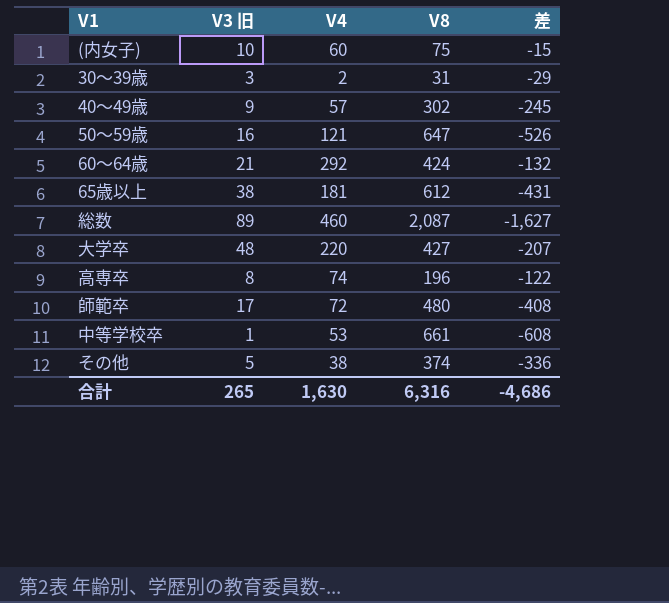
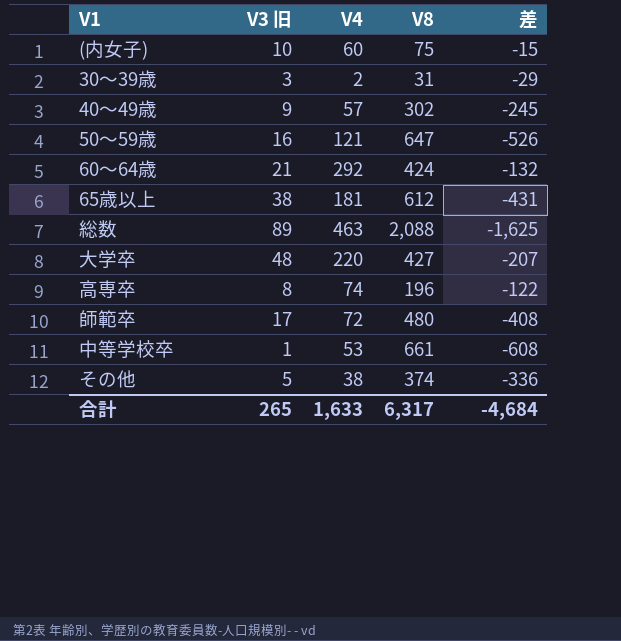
総数 | V4: 460 -> 463
総数 | V8: 2,087 -> 2,088
総数 | 差: -1,627 -> -1,625
合計 | V4: 1,630 -> 1,633
合計 | V8: 6,316 -> 6,317
合計 | 差: -4,686 -> -4,684

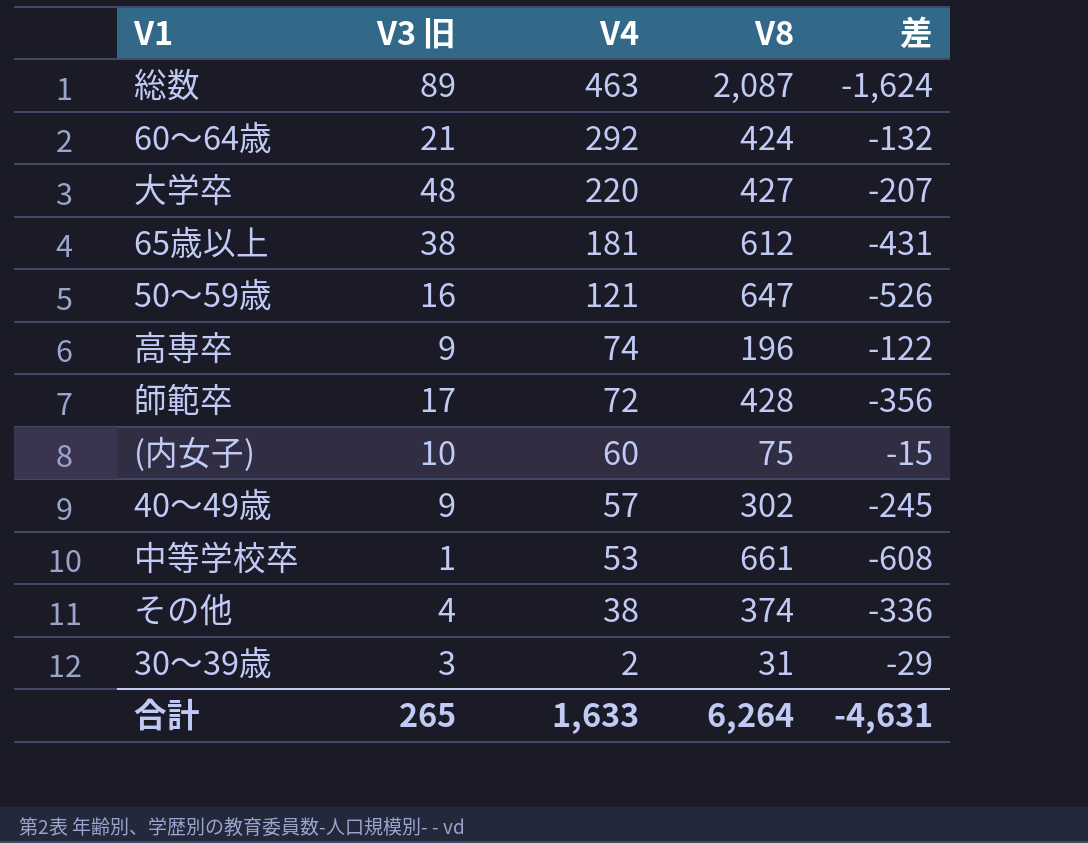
row order: none -> V4 descending
総数 | V8: 2,088 -> 2,087
総数 | 差: -1,625 -> -1,624
高専卒 | V3 旧: 8 -> 9
師範卒 | V8: 480 -> 428
師範卒 | 差: -408 -> -356
その他 | V3 旧: 5 -> 4
合計 | V8: 6,317 -> 6,264
合計 | 差: -4,684 -> -4,631

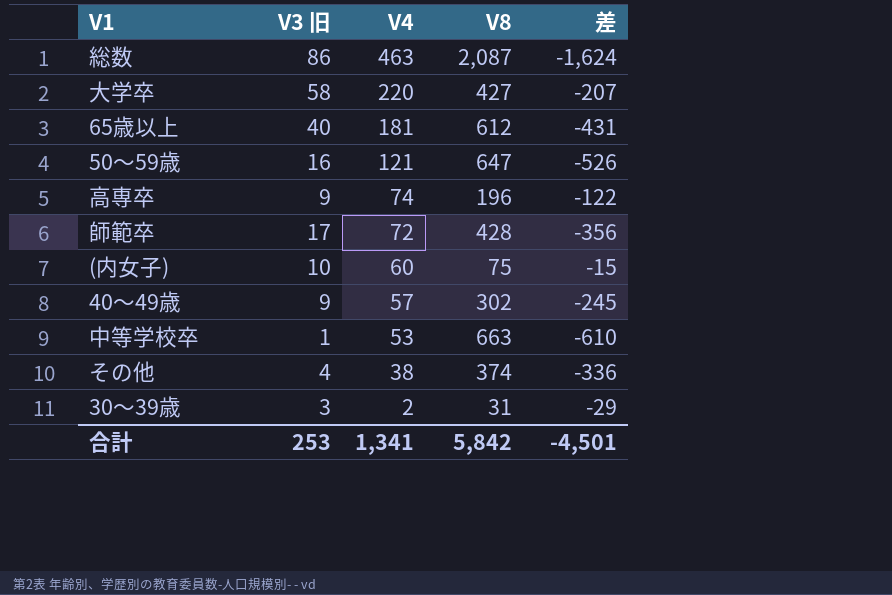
row 60～64歳: 21 | 292 | 424 | -132 -> none
総数 | V3 旧: 89 -> 86
大学卒 | V3 旧: 48 -> 58
65歳以上 | V3 旧: 38 -> 40
中等学校卒 | V8: 661 -> 663
中等学校卒 | 差: -608 -> -610
合計 | V3 旧: 265 -> 253
合計 | V4: 1,633 -> 1,341
合計 | V8: 6,264 -> 5,842
合計 | 差: -4,631 -> -4,501

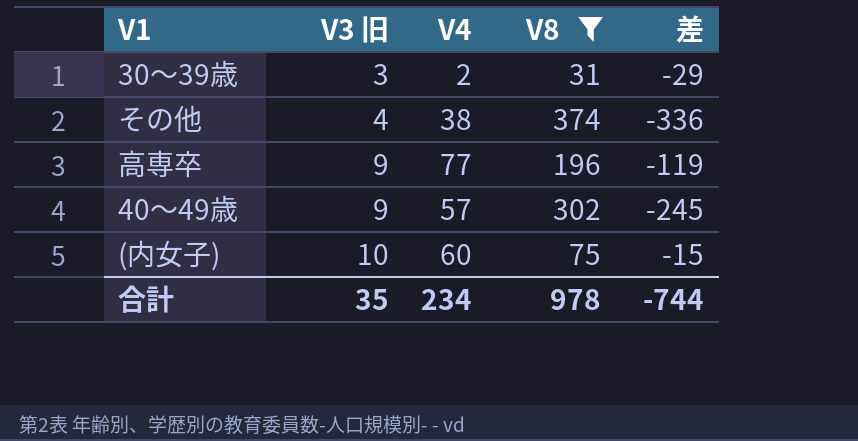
filter: none -> V8 <= 374
row order: V4 descending -> V3 旧 ascending
高専卒 | V4: 74 -> 77
高専卒 | 差: -122 -> -119
合計 | V3 旧: 253 -> 35
合計 | V4: 1,341 -> 234
合計 | V8: 5,842 -> 978
合計 | 差: -4,501 -> -744

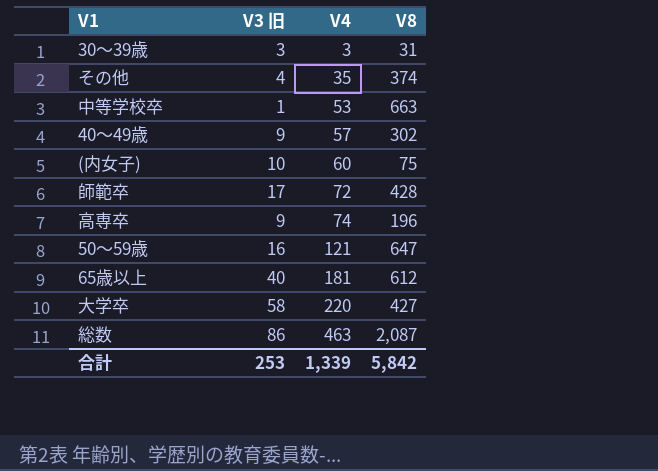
filter: V8 <= 374 -> none
row order: V3 旧 ascending -> V4 ascending
column 差 | formula: [V4] - [V8] -> none
30～39歳 | V4: 2 -> 3
その他 | V4: 38 -> 35
高専卒 | V4: 77 -> 74
合計 | V3 旧: 35 -> 253
合計 | V4: 234 -> 1,339
合計 | V8: 978 -> 5,842

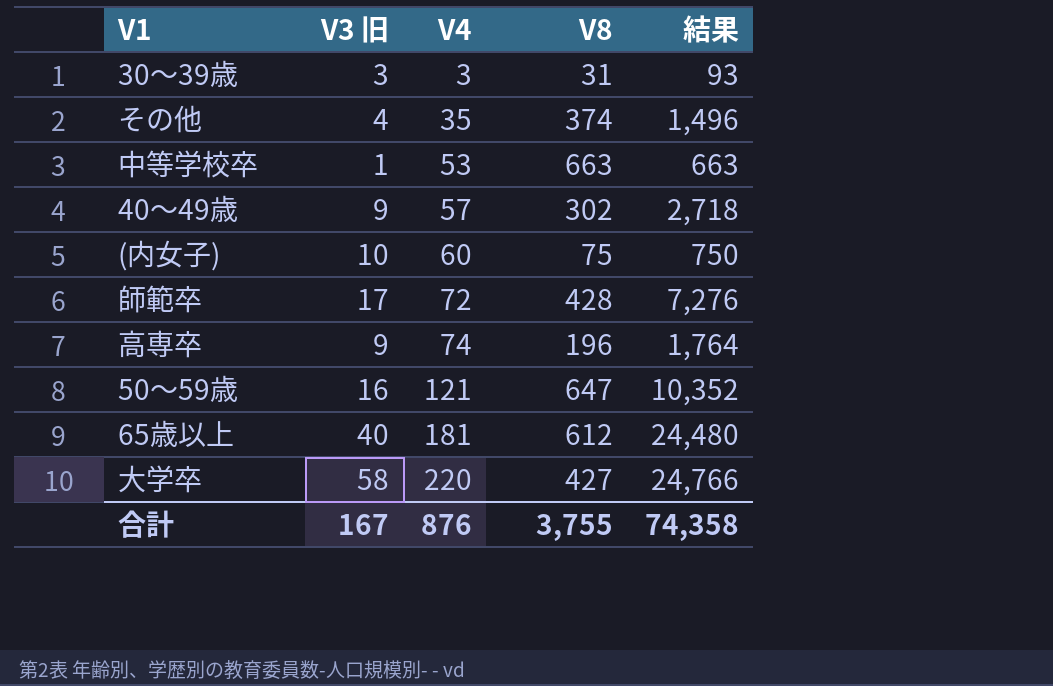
column 結果 | formula: none -> [V3 旧] * [V8]
row 総数: 86 | 463 | 2,087 -> none
合計 | V3 旧: 253 -> 167
合計 | V4: 1,339 -> 876
合計 | V8: 5,842 -> 3,755

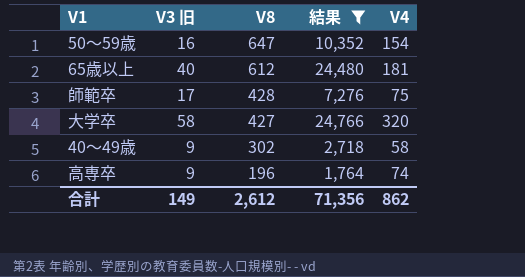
filter: none -> 結果 >= 1,764
row order: V4 ascending -> V8 descending
column V4 | position: 3 -> 5
50～59歳 | V4: 121 -> 154
師範卒 | V4: 72 -> 75
大学卒 | V4: 220 -> 320
40～49歳 | V4: 57 -> 58
合計 | V3 旧: 167 -> 149
合計 | V8: 3,755 -> 2,612
合計 | 結果: 74,358 -> 71,356
合計 | V4: 876 -> 862

